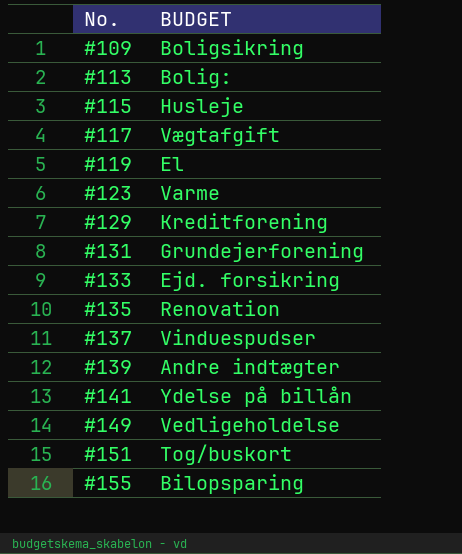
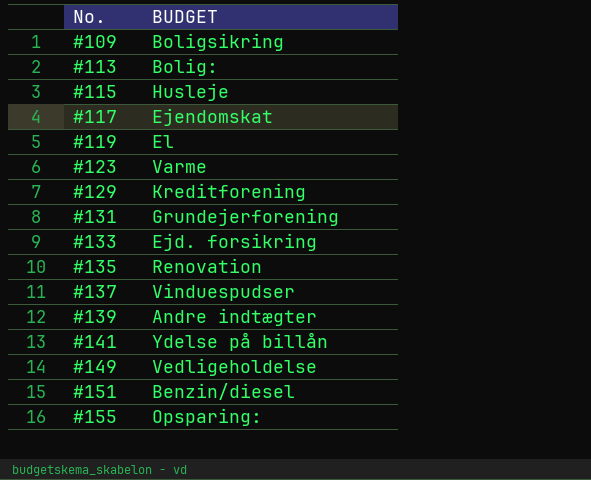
#117 | BUDGET: Vægtafgift -> Ejendomskat
#151 | BUDGET: Tog/buskort -> Benzin/diesel
#155 | BUDGET: Bilopsparing -> Opsparing:

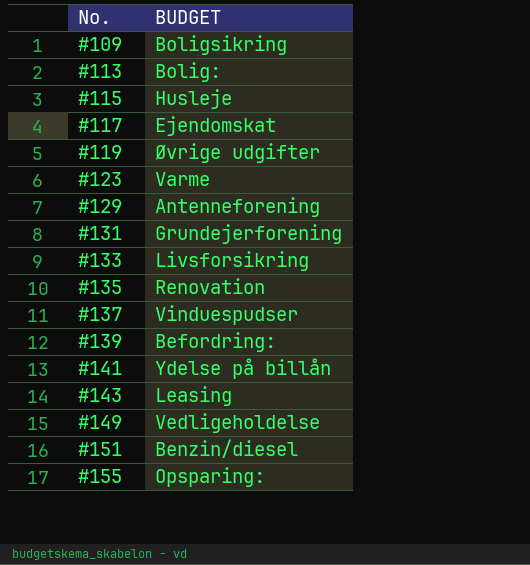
#119 | BUDGET: El -> Øvrige udgifter
#129 | BUDGET: Kreditforening -> Antenneforening
#133 | BUDGET: Ejd. forsikring -> Livsforsikring
#139 | BUDGET: Andre indtægter -> Befordring:
row #143: none -> Leasing

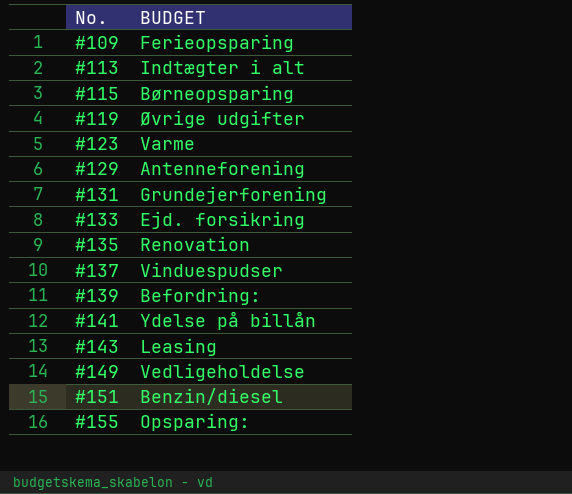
row #117: Ejendomskat -> none
#109 | BUDGET: Boligsikring -> Ferieopsparing
#113 | BUDGET: Bolig: -> Indtægter i alt
#115 | BUDGET: Husleje -> Børneopsparing
#133 | BUDGET: Livsforsikring -> Ejd. forsikring

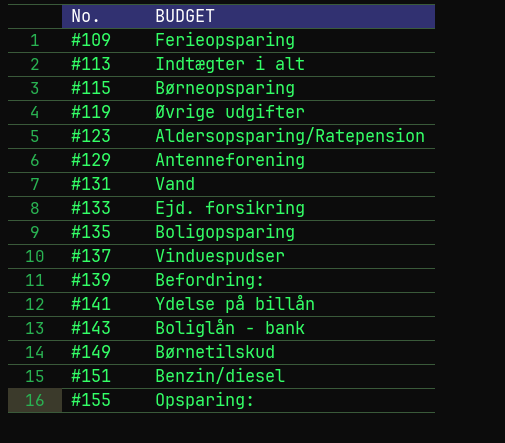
#123 | BUDGET: Varme -> Aldersopsparing/Ratepension
#131 | BUDGET: Grundejerforening -> Vand
#135 | BUDGET: Renovation -> Boligopsparing
#143 | BUDGET: Leasing -> Boliglån - bank
#149 | BUDGET: Vedligeholdelse -> Børnetilskud

